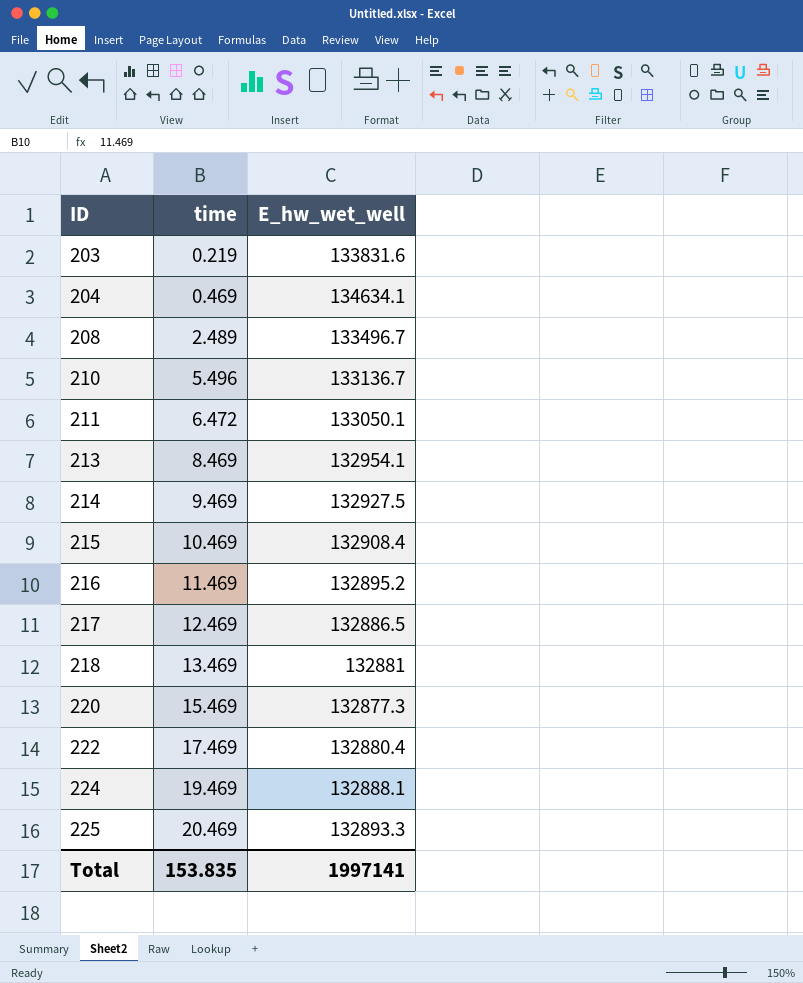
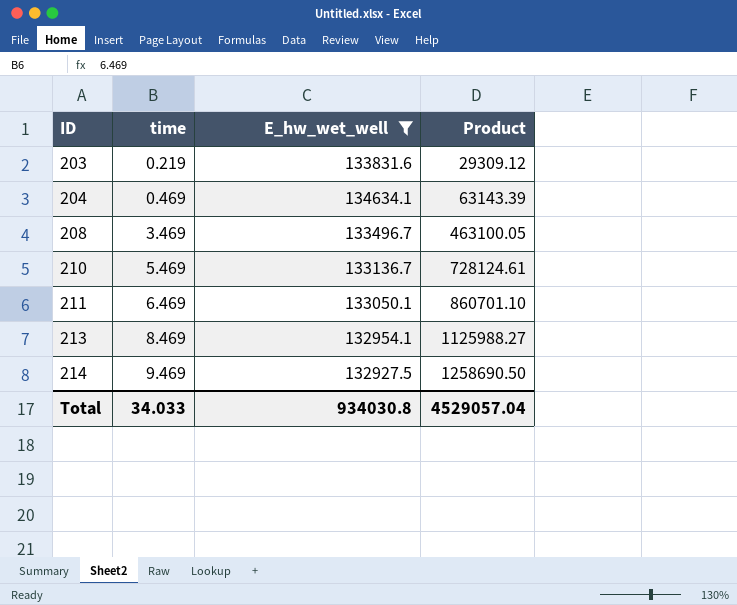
filter: none -> E_hw_wet_well >= 132927.5
column Product | formula: none -> [time] * [E_hw_wet_well]
208 | time: 2.489 -> 3.469
210 | time: 5.496 -> 5.469
211 | time: 6.472 -> 6.469
Total | time: 153.835 -> 34.033
Total | E_hw_wet_well: 1997141 -> 934030.8

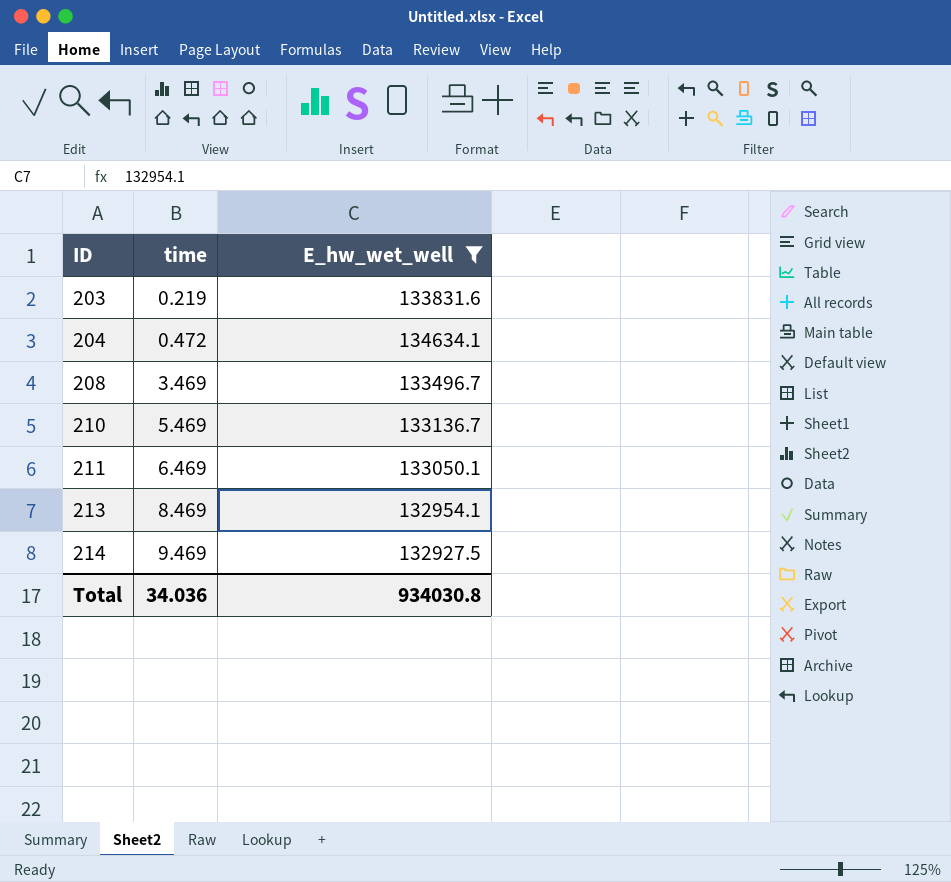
column Product | formula: [time] * [E_hw_wet_well] -> none
204 | time: 0.469 -> 0.472
Total | time: 34.033 -> 34.036

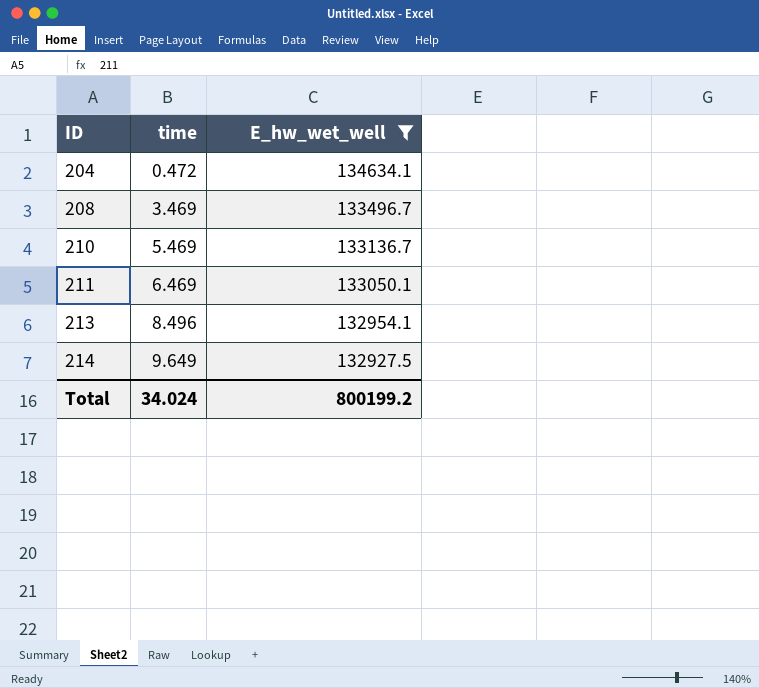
row 203: 0.219 | 133831.6 -> none
213 | time: 8.469 -> 8.496
214 | time: 9.469 -> 9.649
Total | time: 34.036 -> 34.024
Total | E_hw_wet_well: 934030.8 -> 800199.2

